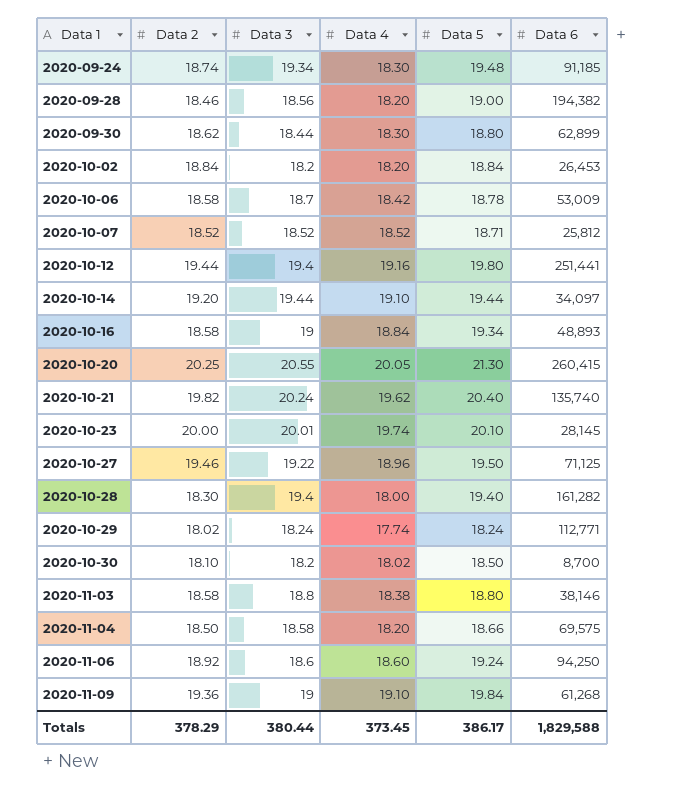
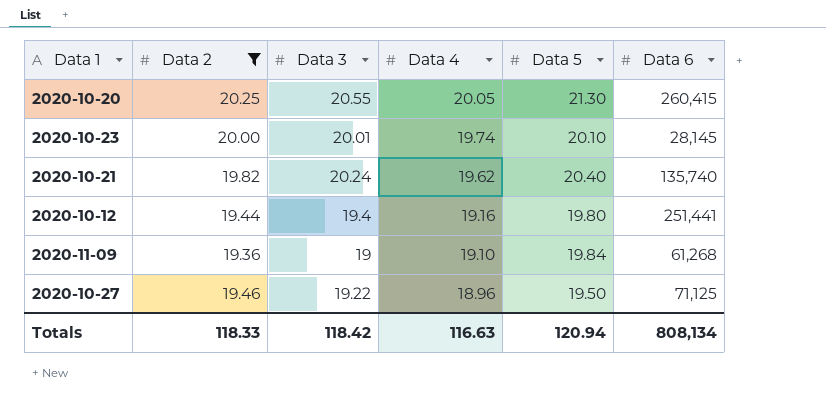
filter: none -> Data 2 >= 19.36
row order: Data 1 ascending -> Data 4 descending
Totals | Data 2: 378.29 -> 118.33
Totals | Data 3: 380.44 -> 118.42
Totals | Data 4: 373.45 -> 116.63
Totals | Data 5: 386.17 -> 120.94
Totals | Data 6: 1,829,588 -> 808,134

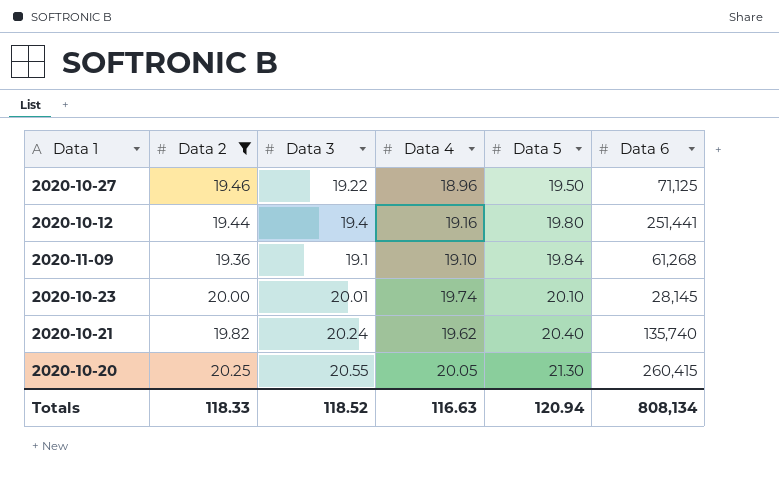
row order: Data 4 descending -> Data 5 ascending
2020-11-09 | Data 3: 19 -> 19.1
Totals | Data 3: 118.42 -> 118.52

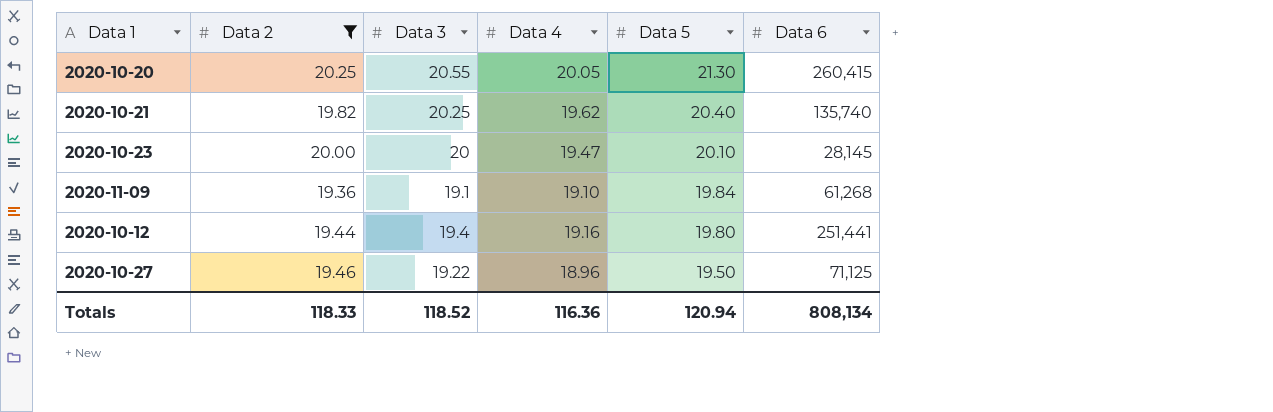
row order: Data 5 ascending -> Data 5 descending
2020-10-21 | Data 3: 20.24 -> 20.25
2020-10-23 | Data 3: 20.01 -> 20
2020-10-23 | Data 4: 19.74 -> 19.47
Totals | Data 4: 116.63 -> 116.36

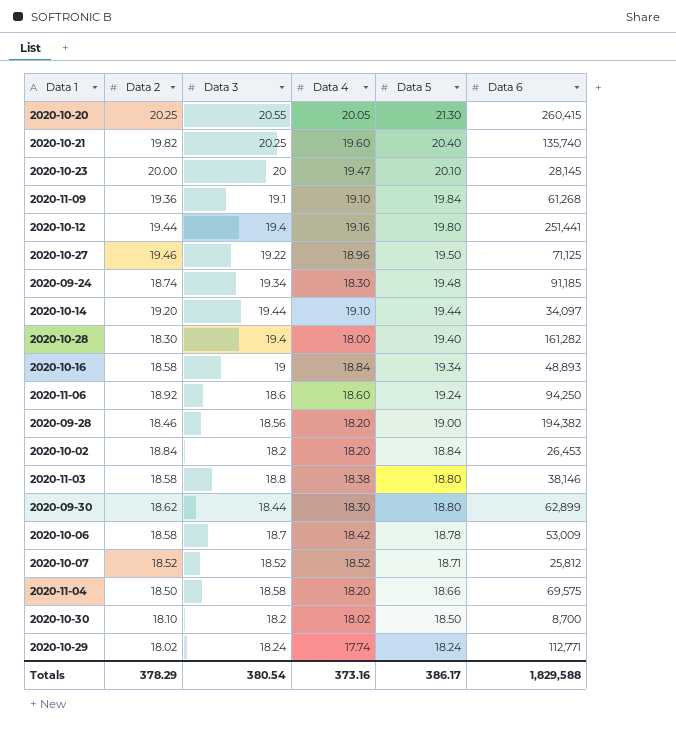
filter: Data 2 >= 19.36 -> none
2020-10-21 | Data 4: 19.62 -> 19.60
Totals | Data 2: 118.33 -> 378.29
Totals | Data 3: 118.52 -> 380.54
Totals | Data 4: 116.36 -> 373.16
Totals | Data 5: 120.94 -> 386.17
Totals | Data 6: 808,134 -> 1,829,588

